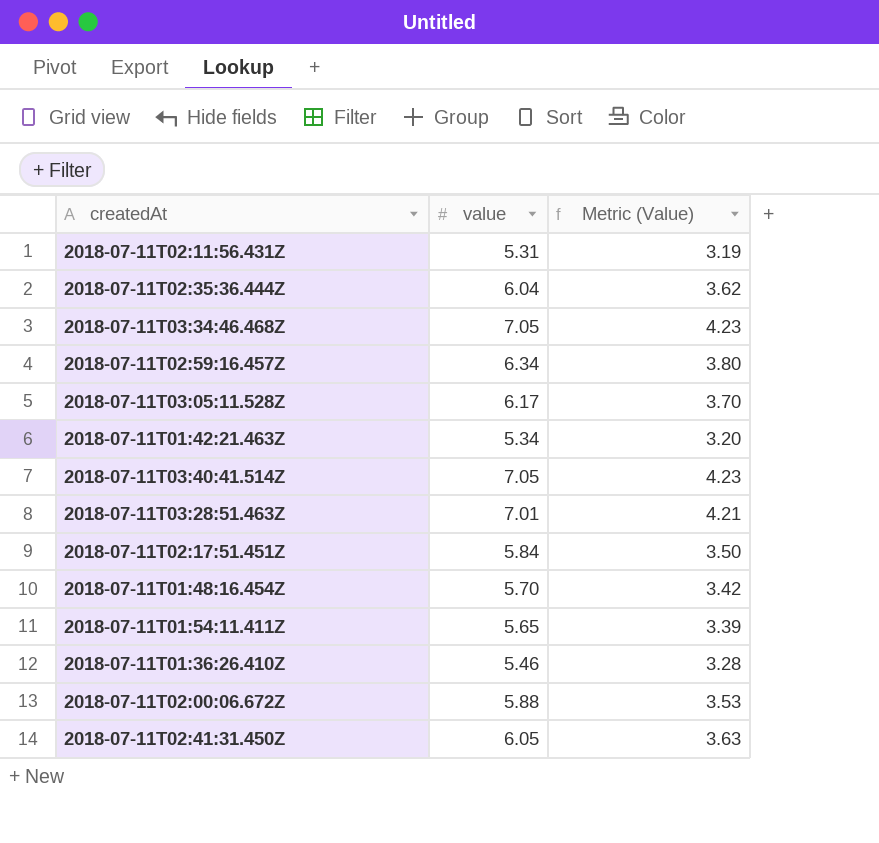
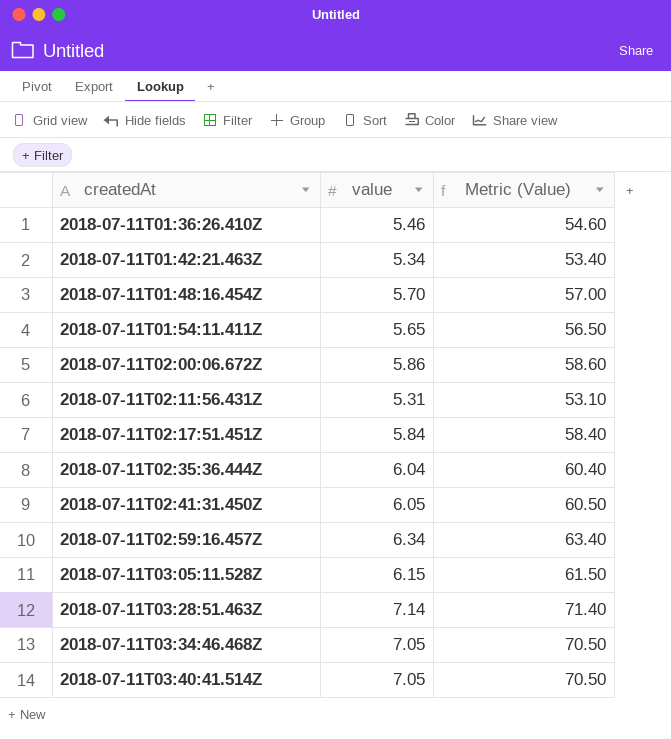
row order: none -> createdAt ascending
column Metric (Value) | formula: [value] * 0.6 -> [value] * 10
2018-07-11T02:00:06.672Z | value: 5.88 -> 5.86
2018-07-11T03:05:11.528Z | value: 6.17 -> 6.15
2018-07-11T03:28:51.463Z | value: 7.01 -> 7.14

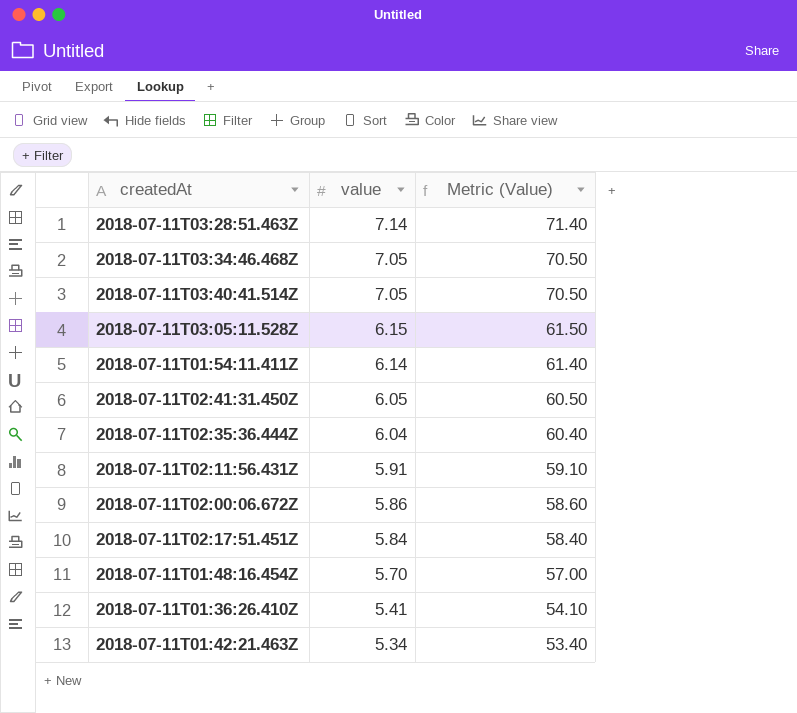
row order: createdAt ascending -> value descending
row 2018-07-11T02:59:16.457Z: 6.34 | 63.40 -> none
2018-07-11T01:54:11.411Z | value: 5.65 -> 6.14
2018-07-11T01:54:11.411Z | Metric (Value): 56.50 -> 61.40
2018-07-11T02:11:56.431Z | value: 5.31 -> 5.91
2018-07-11T02:11:56.431Z | Metric (Value): 53.10 -> 59.10
2018-07-11T01:36:26.410Z | value: 5.46 -> 5.41
2018-07-11T01:36:26.410Z | Metric (Value): 54.60 -> 54.10

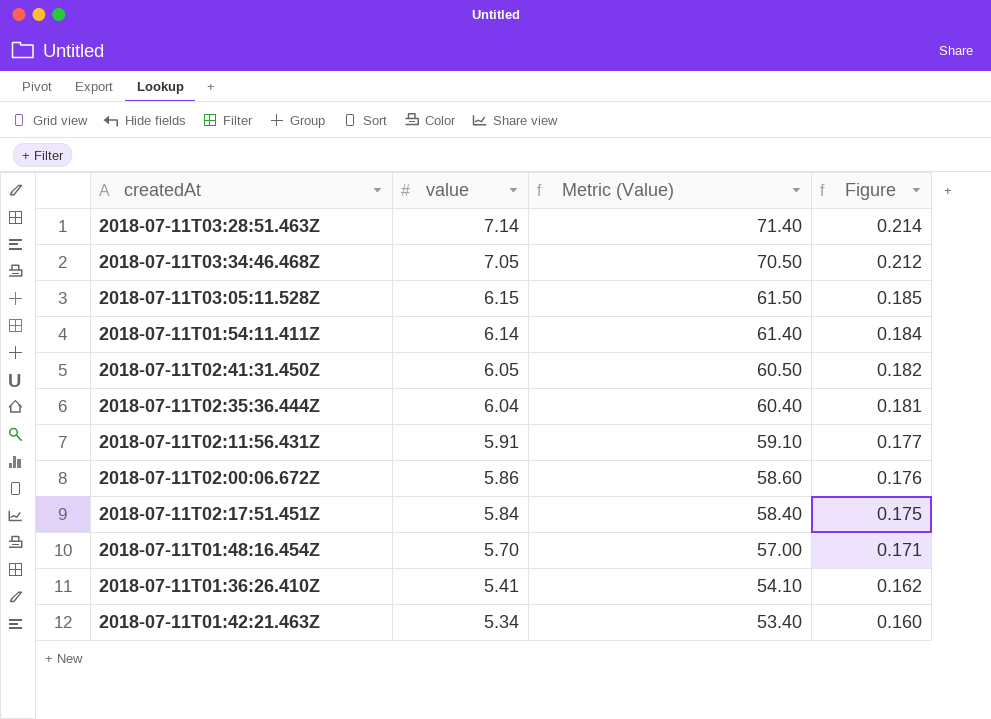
column Figure | formula: none -> [value] * 0.03
row 2018-07-11T03:40:41.514Z: 7.05 | 70.50 -> none

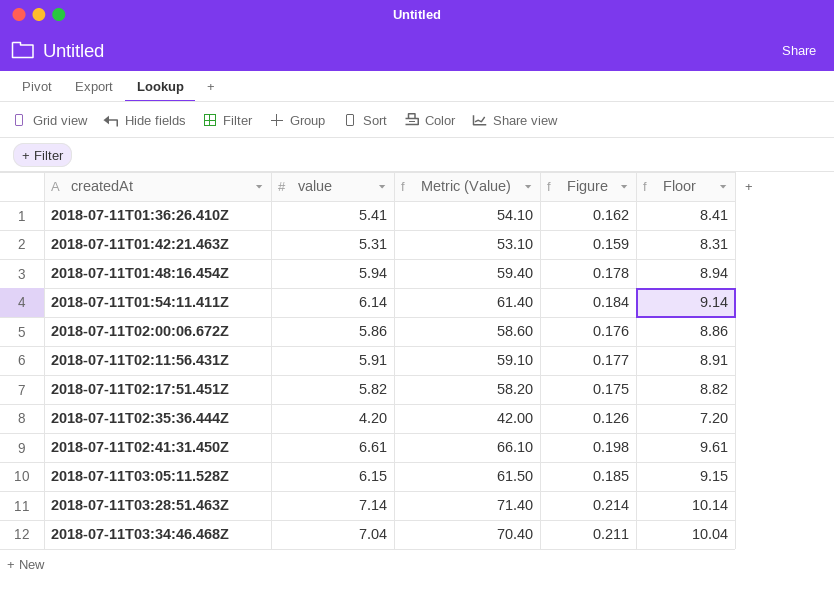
row order: value descending -> createdAt ascending
column Floor | formula: none -> [value] + 3
2018-07-11T01:42:21.463Z | value: 5.34 -> 5.31
2018-07-11T01:42:21.463Z | Metric (Value): 53.40 -> 53.10
2018-07-11T01:42:21.463Z | Figure: 0.160 -> 0.159
2018-07-11T01:48:16.454Z | value: 5.70 -> 5.94
2018-07-11T01:48:16.454Z | Metric (Value): 57.00 -> 59.40
2018-07-11T01:48:16.454Z | Figure: 0.171 -> 0.178
2018-07-11T02:17:51.451Z | value: 5.84 -> 5.82
2018-07-11T02:17:51.451Z | Metric (Value): 58.40 -> 58.20
2018-07-11T02:35:36.444Z | value: 6.04 -> 4.20
2018-07-11T02:35:36.444Z | Metric (Value): 60.40 -> 42.00
2018-07-11T02:35:36.444Z | Figure: 0.181 -> 0.126
2018-07-11T02:41:31.450Z | value: 6.05 -> 6.61
2018-07-11T02:41:31.450Z | Metric (Value): 60.50 -> 66.10
2018-07-11T02:41:31.450Z | Figure: 0.182 -> 0.198
2018-07-11T03:34:46.468Z | value: 7.05 -> 7.04
2018-07-11T03:34:46.468Z | Metric (Value): 70.50 -> 70.40
2018-07-11T03:34:46.468Z | Figure: 0.212 -> 0.211

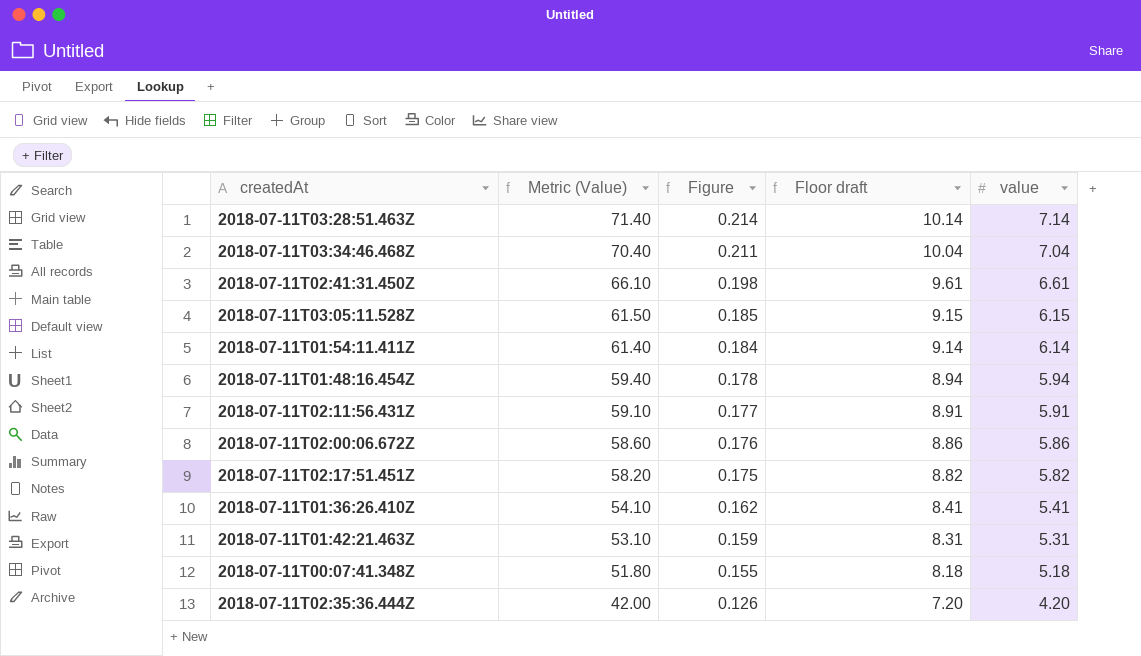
row order: createdAt ascending -> Metric (Value) descending
column name: Floor -> Floor draft
column value | position: 2 -> 5
row 2018-07-11T00:07:41.348Z: none -> 51.80 | 0.155 | 8.18 | 5.18

